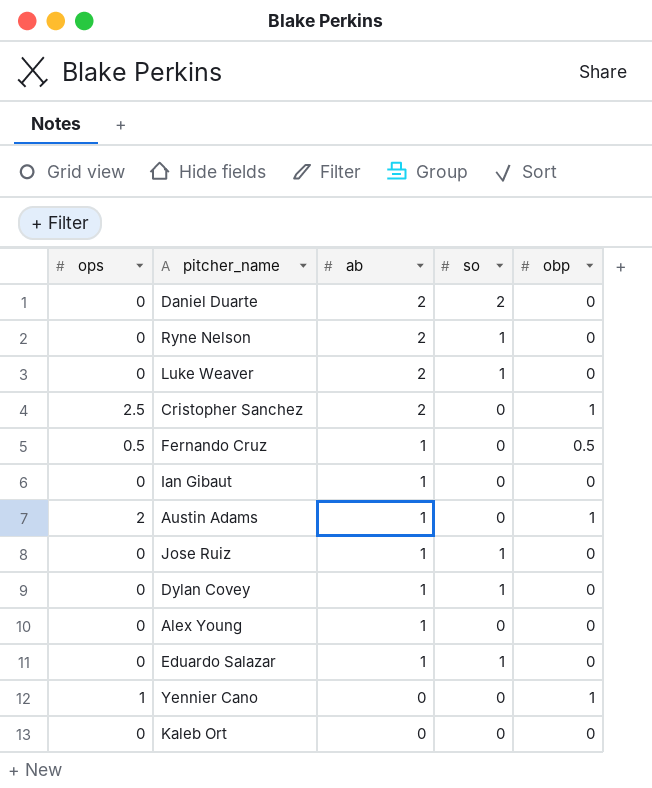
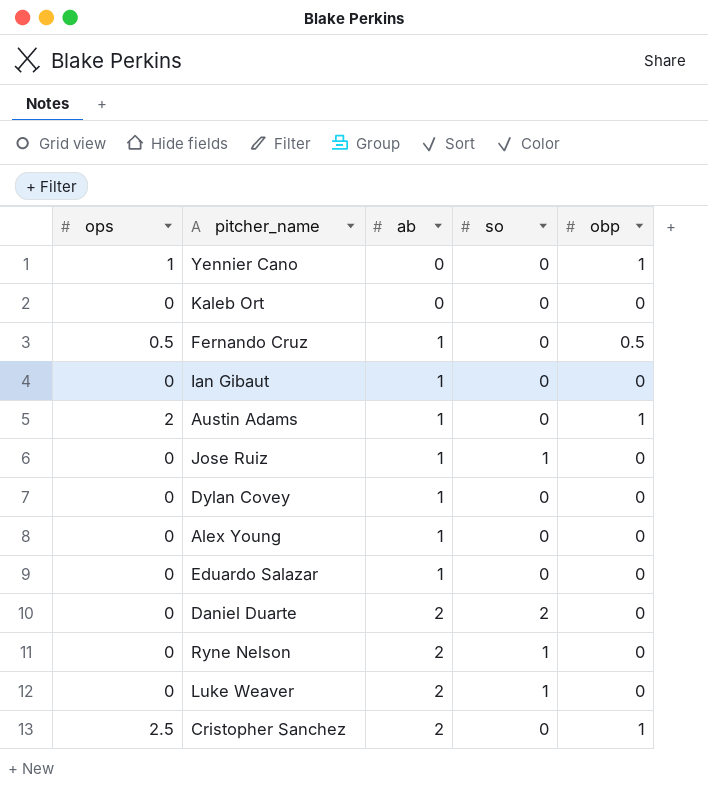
row order: ab descending -> ab ascending
Dylan Covey | so: 1 -> 0
Eduardo Salazar | so: 1 -> 0

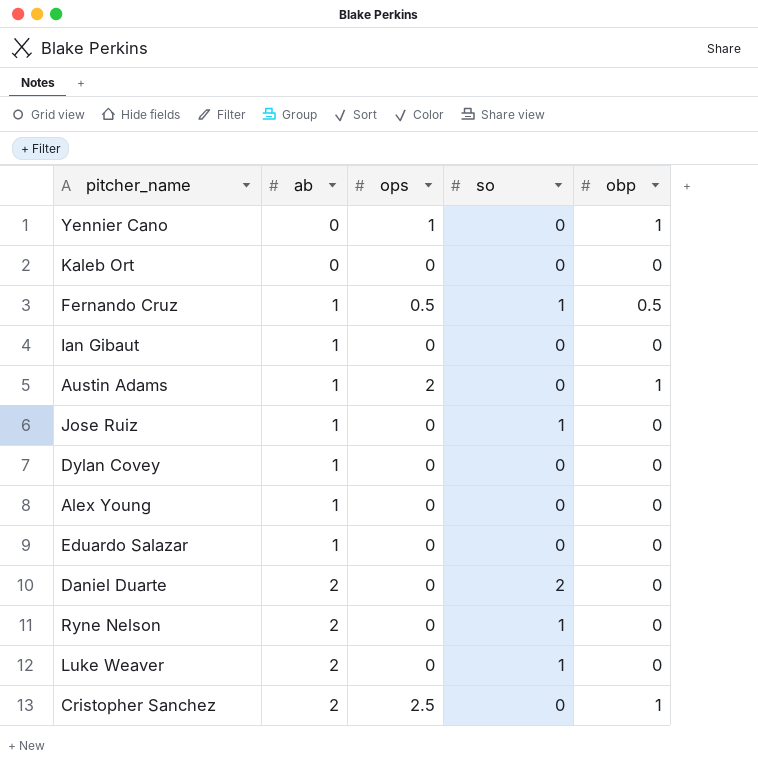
column ops | position: 1 -> 3
Fernando Cruz | so: 0 -> 1

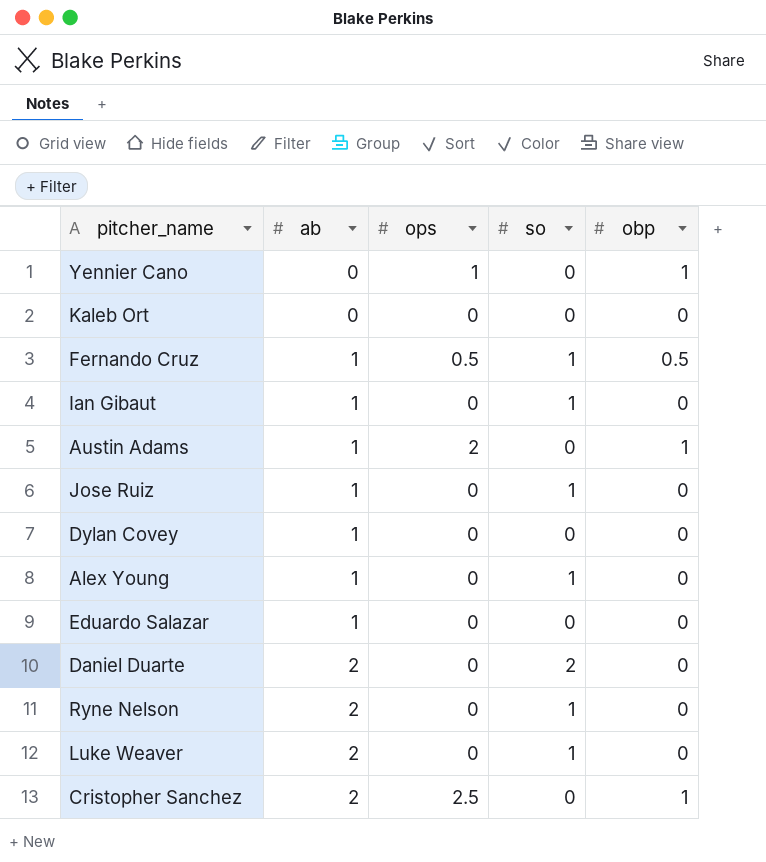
Ian Gibaut | so: 0 -> 1
Alex Young | so: 0 -> 1

